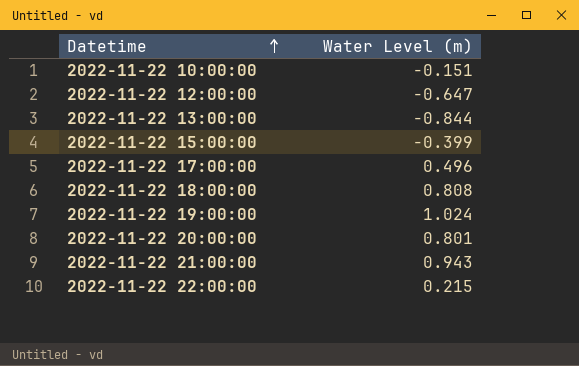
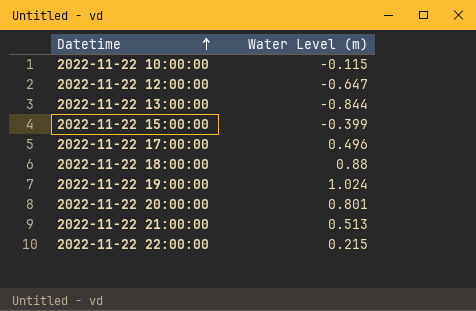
2022-11-22 10:00:00 | Water Level (m): -0.151 -> -0.115
2022-11-22 18:00:00 | Water Level (m): 0.808 -> 0.88
2022-11-22 21:00:00 | Water Level (m): 0.943 -> 0.513

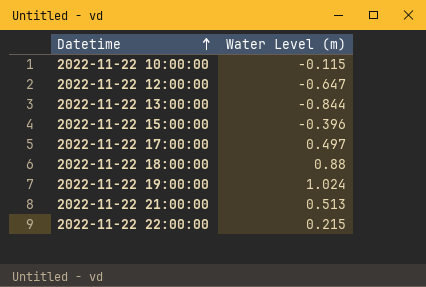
row 2022-11-22 20:00:00: 0.801 -> none
2022-11-22 15:00:00 | Water Level (m): -0.399 -> -0.396
2022-11-22 17:00:00 | Water Level (m): 0.496 -> 0.497

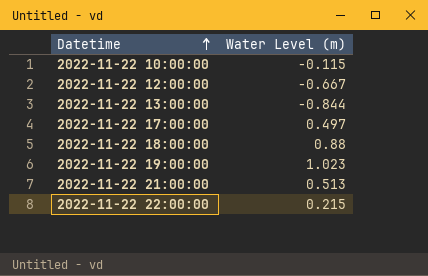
row 2022-11-22 15:00:00: -0.396 -> none
2022-11-22 12:00:00 | Water Level (m): -0.647 -> -0.667
2022-11-22 19:00:00 | Water Level (m): 1.024 -> 1.023

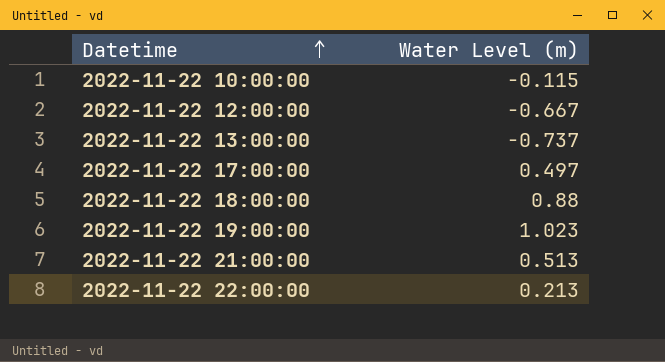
2022-11-22 13:00:00 | Water Level (m): -0.844 -> -0.737
2022-11-22 22:00:00 | Water Level (m): 0.215 -> 0.213

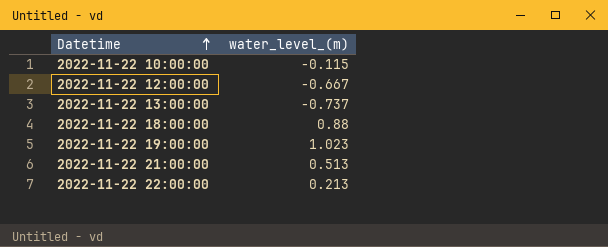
column name: Water Level (m) -> water_level_(m)
row 2022-11-22 17:00:00: 0.497 -> none

